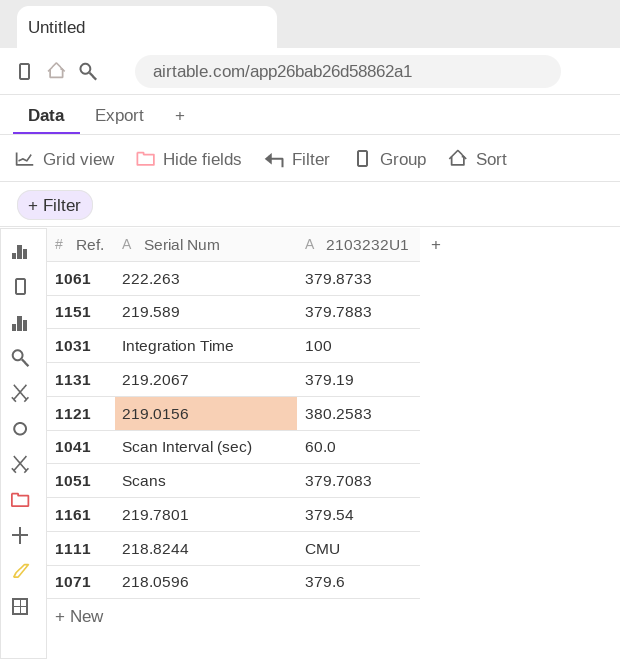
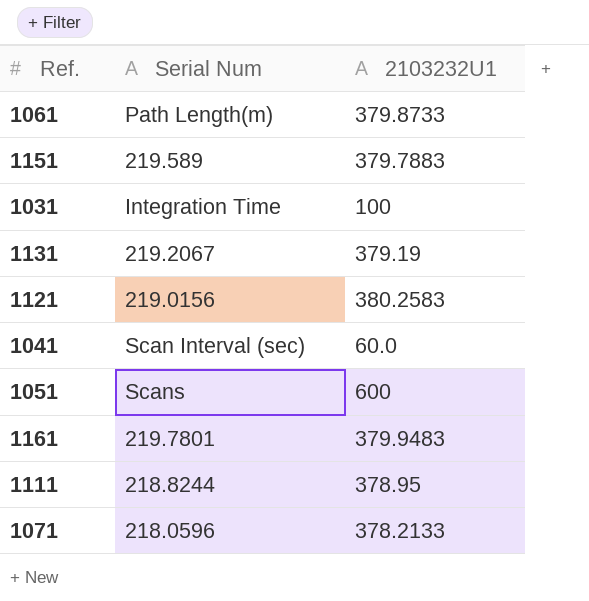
1061 | Serial Num: 222.263 -> Path Length(m)
1051 | 2103232U1: 379.7083 -> 600
1161 | 2103232U1: 379.54 -> 379.9483
1111 | 2103232U1: CMU -> 378.95
1071 | 2103232U1: 379.6 -> 378.2133

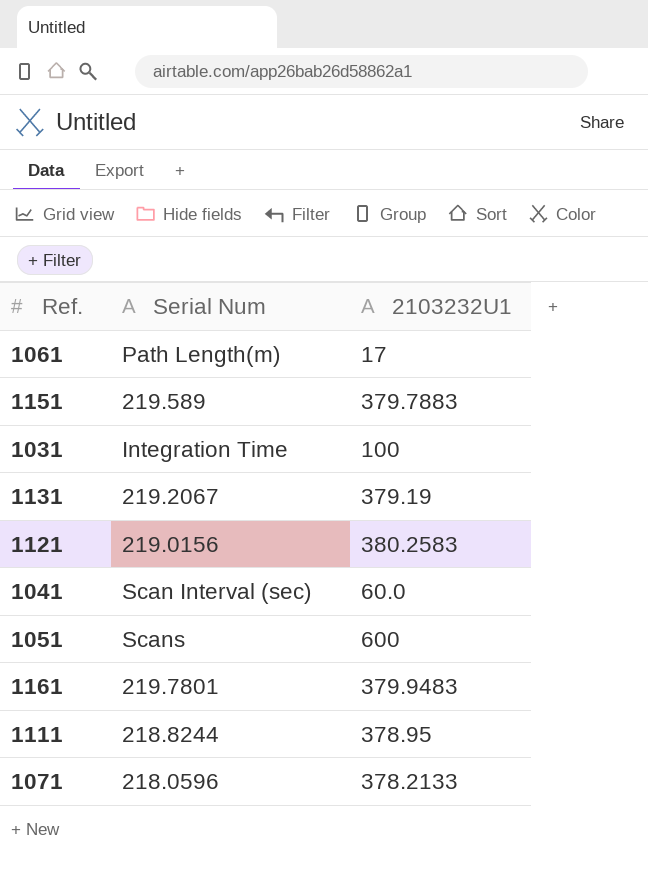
1061 | 2103232U1: 379.8733 -> 17

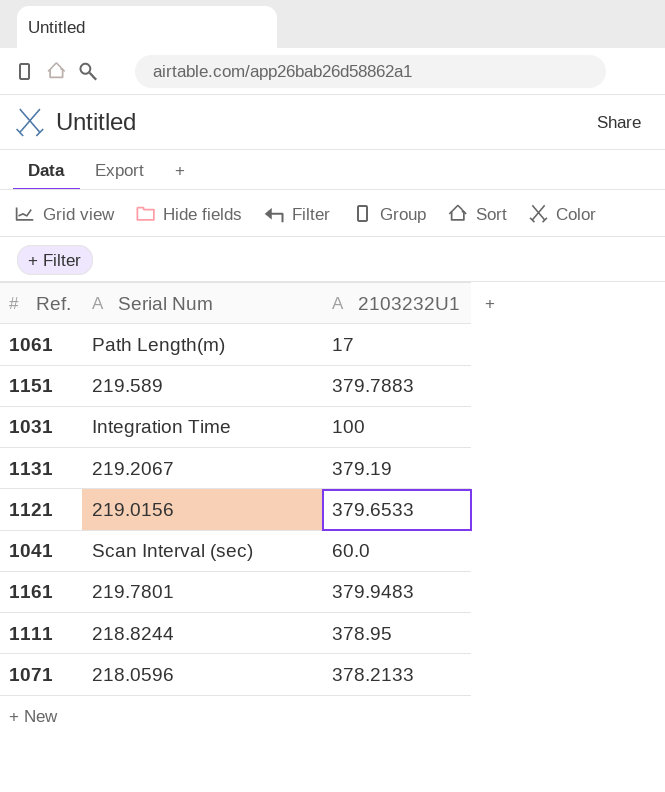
row 1051: Scans | 600 -> none
1121 | 2103232U1: 380.2583 -> 379.6533

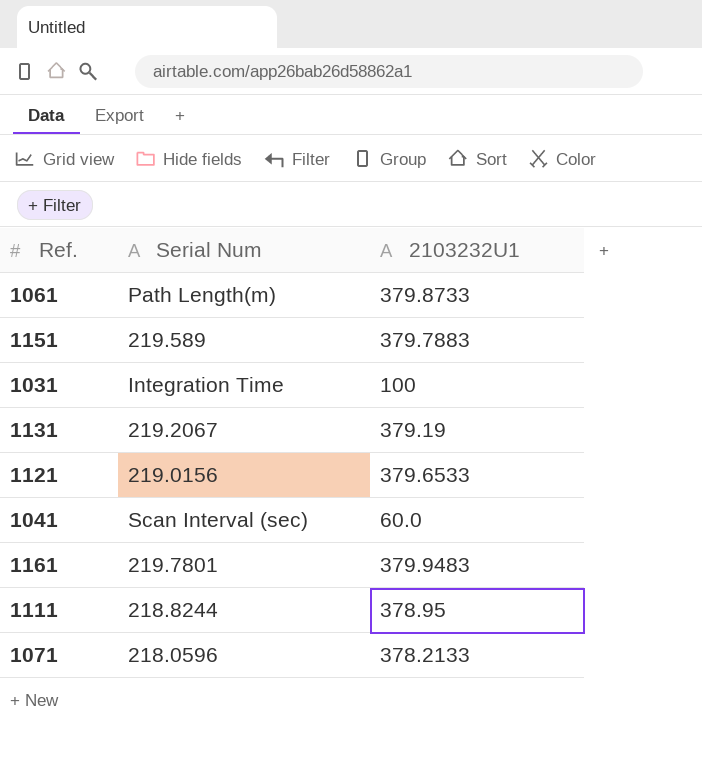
1061 | 2103232U1: 17 -> 379.8733

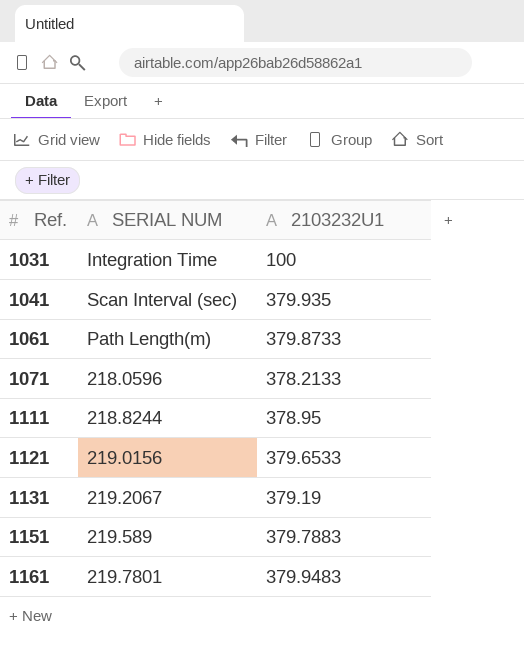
row order: none -> Ref. ascending
column name: Serial Num -> SERIAL NUM
1041 | 2103232U1: 60.0 -> 379.935

